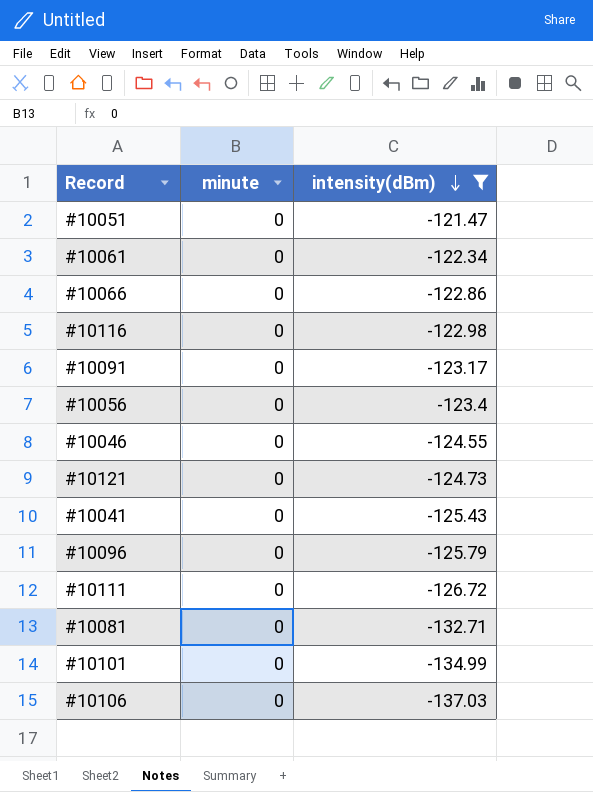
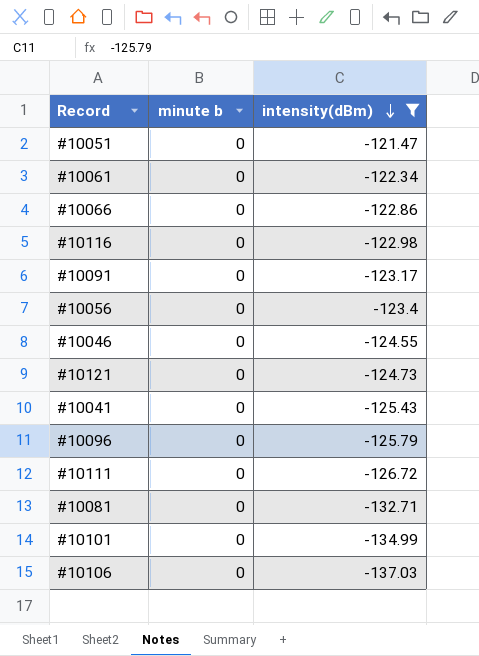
column name: minute -> minute b

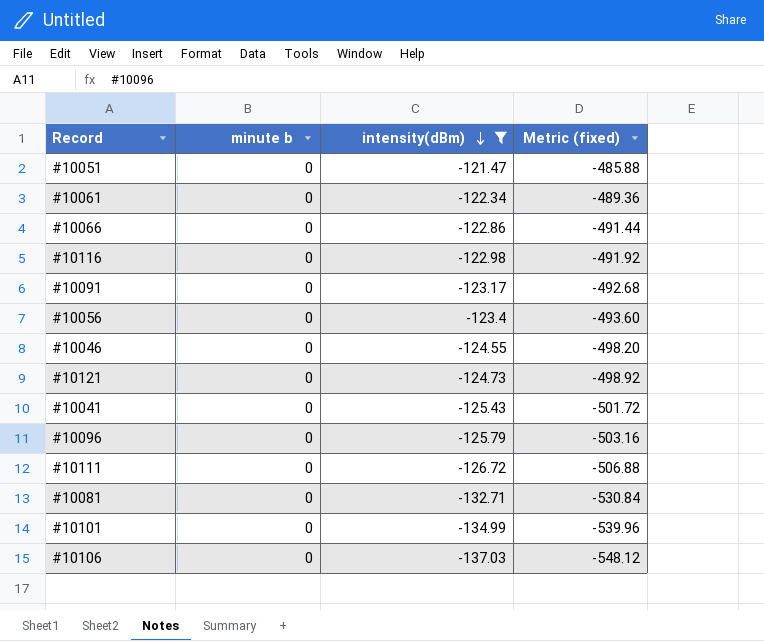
column Metric (fixed) | formula: none -> [intensity(dBm)] * 4

